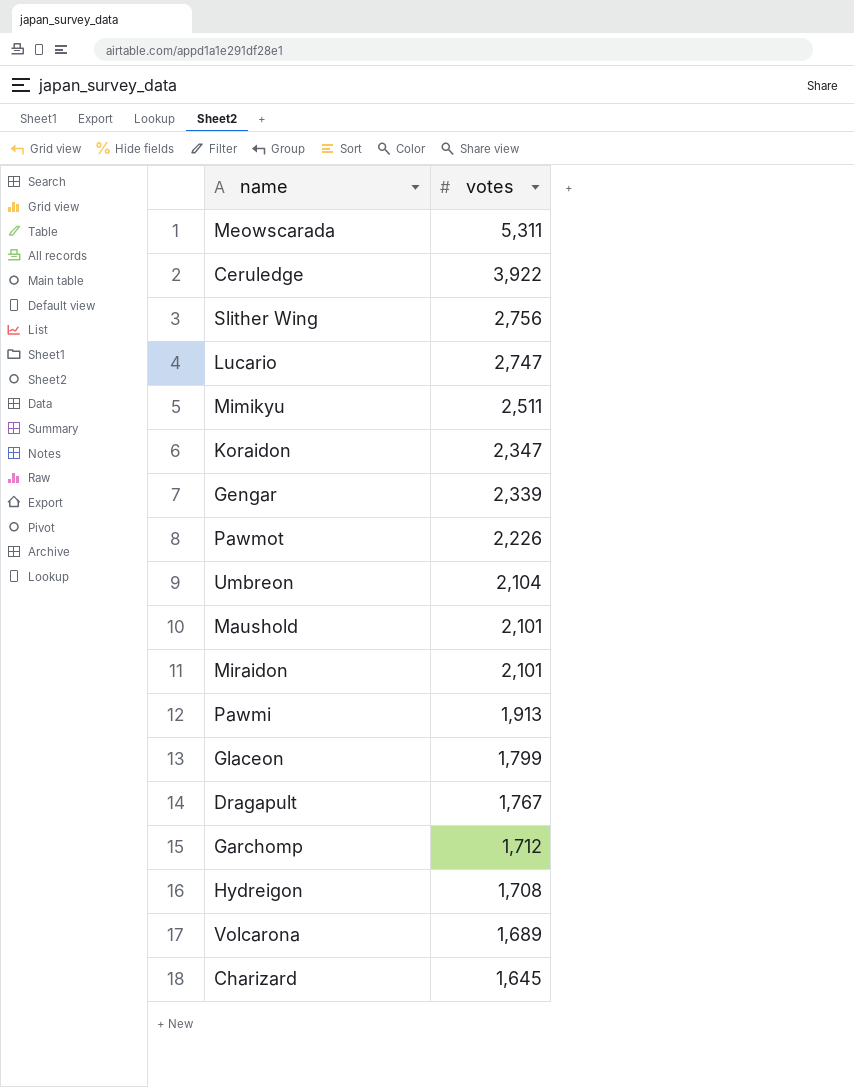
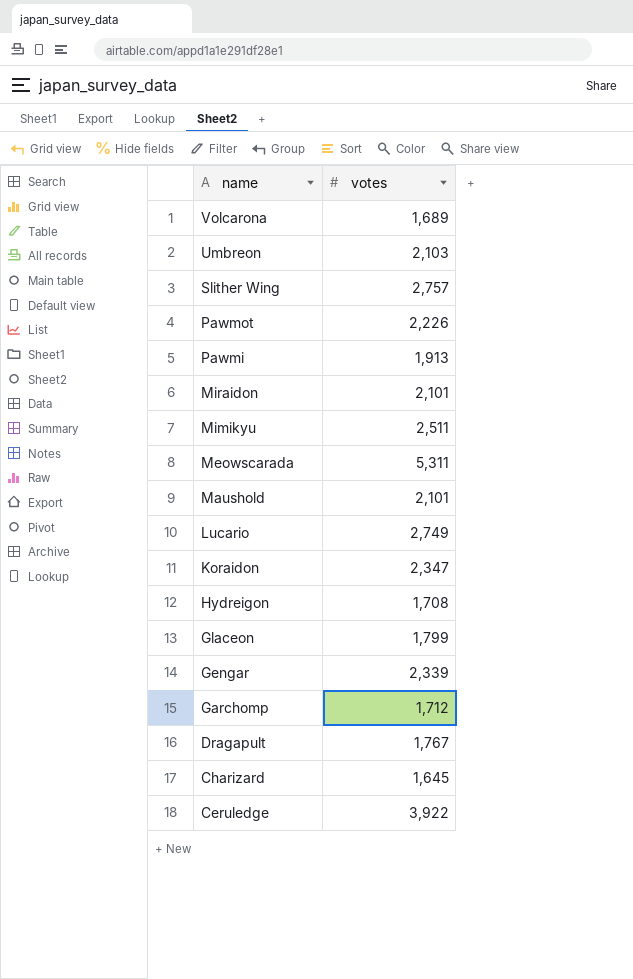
row order: votes descending -> name descending
Umbreon | votes: 2,104 -> 2,103
Slither Wing | votes: 2,756 -> 2,757
Lucario | votes: 2,747 -> 2,749

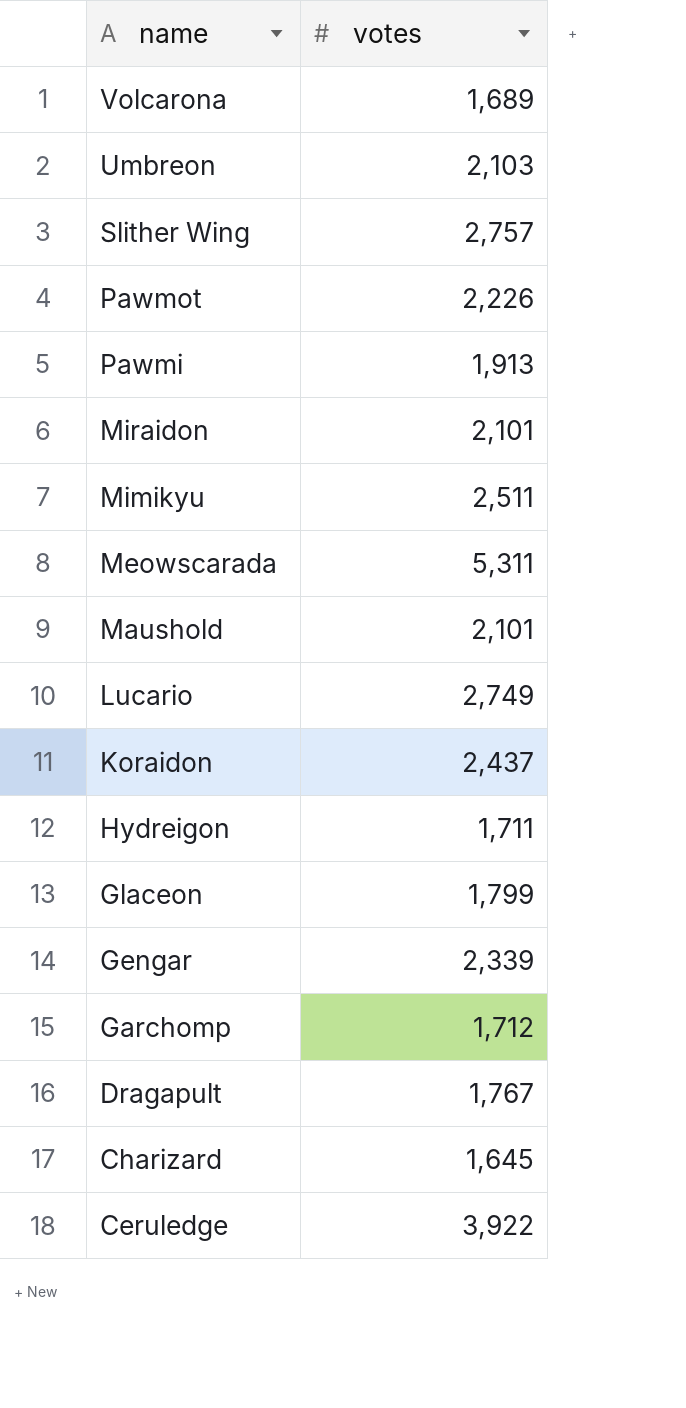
Koraidon | votes: 2,347 -> 2,437
Hydreigon | votes: 1,708 -> 1,711

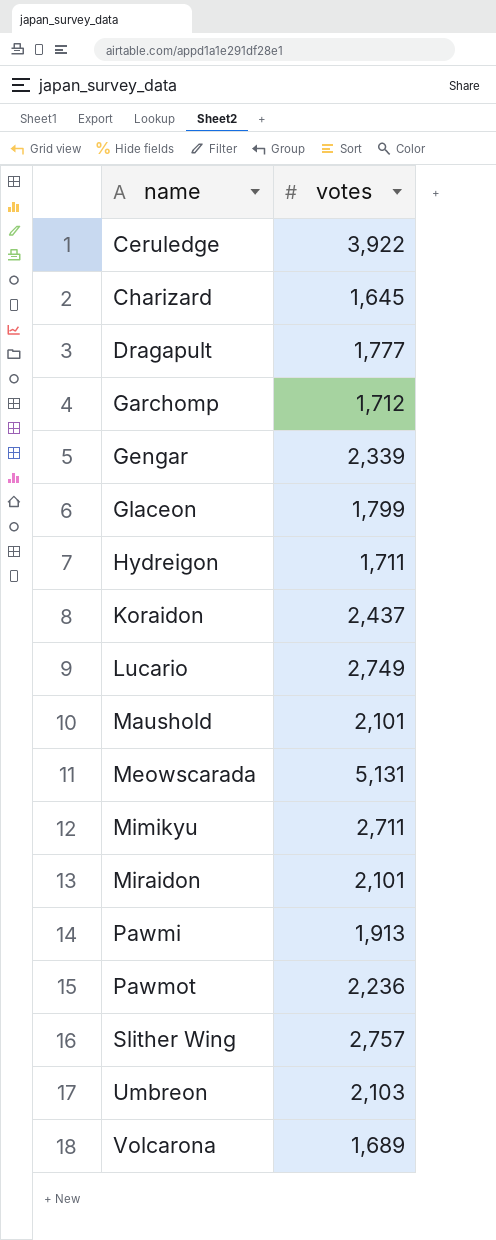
row order: name descending -> name ascending
Dragapult | votes: 1,767 -> 1,777
Meowscarada | votes: 5,311 -> 5,131
Mimikyu | votes: 2,511 -> 2,711
Pawmot | votes: 2,226 -> 2,236

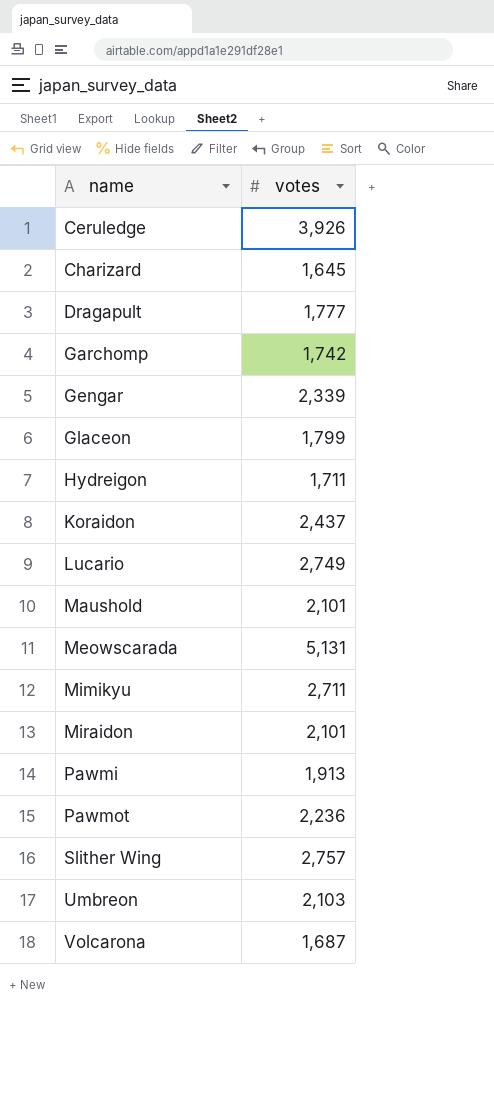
Ceruledge | votes: 3,922 -> 3,926
Garchomp | votes: 1,712 -> 1,742
Volcarona | votes: 1,689 -> 1,687

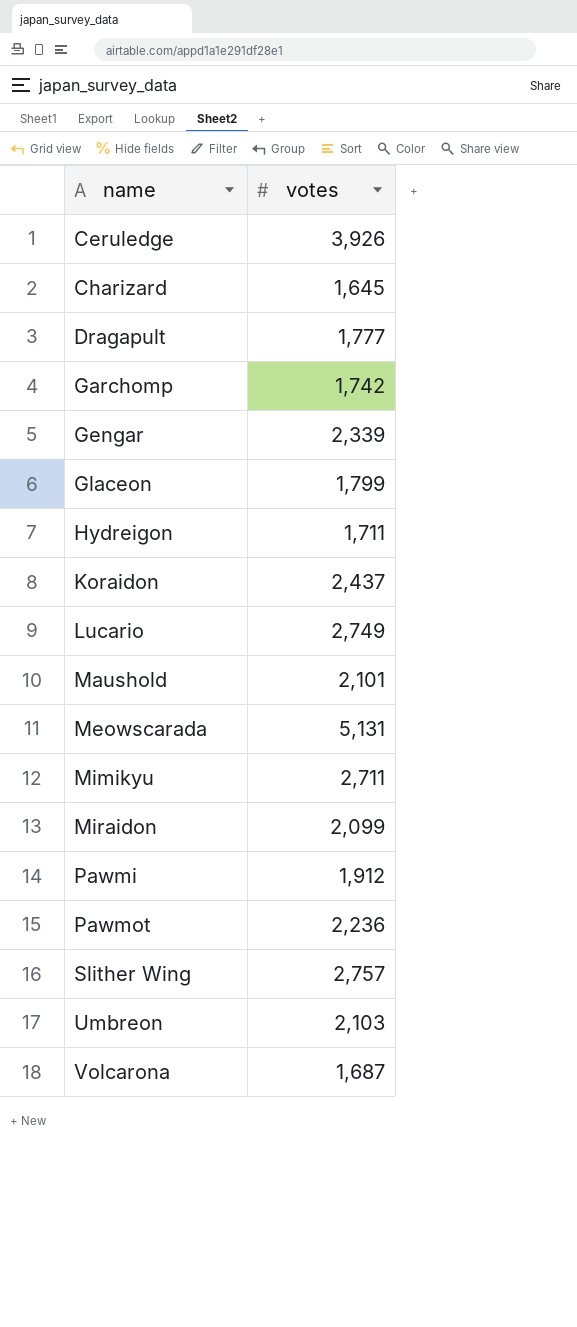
Miraidon | votes: 2,101 -> 2,099
Pawmi | votes: 1,913 -> 1,912

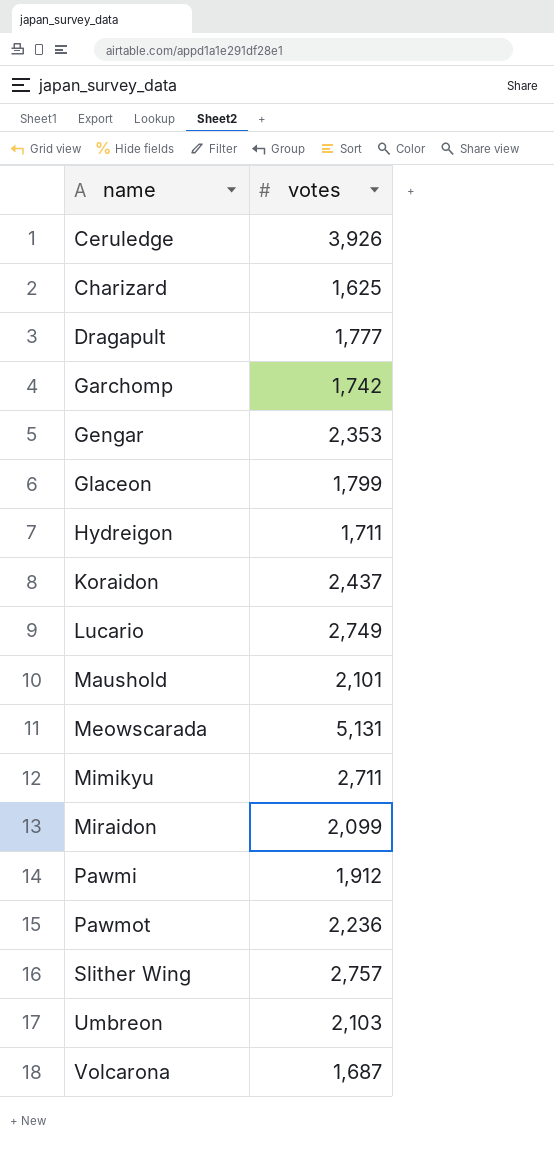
Charizard | votes: 1,645 -> 1,625
Gengar | votes: 2,339 -> 2,353

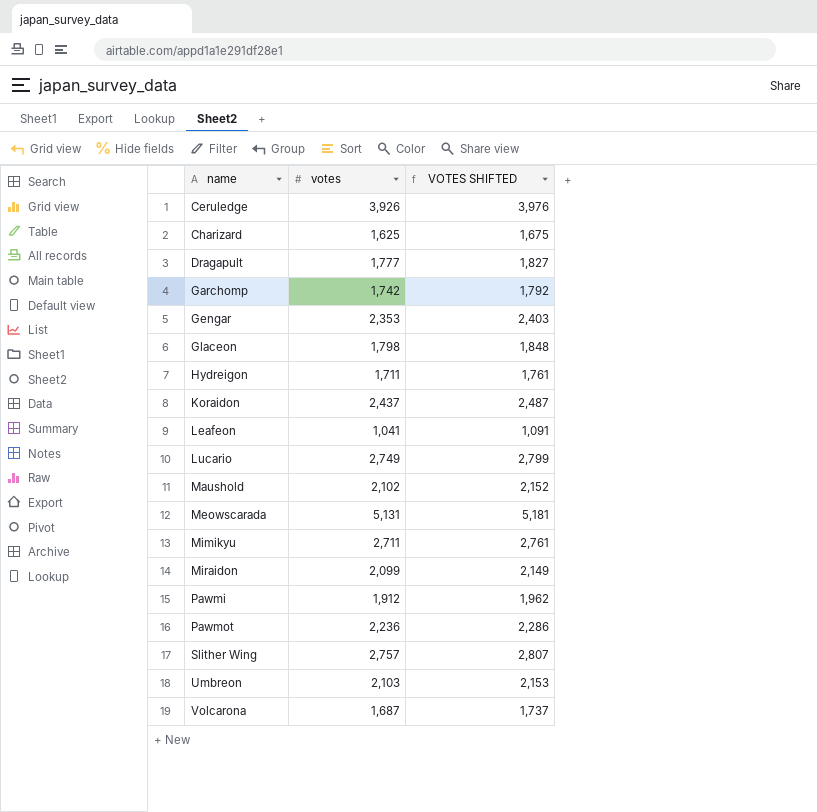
column VOTES SHIFTED | formula: none -> [votes] + 50
Glaceon | votes: 1,799 -> 1,798
row Leafeon: none -> 1,041 | 1,091
Maushold | votes: 2,101 -> 2,102

